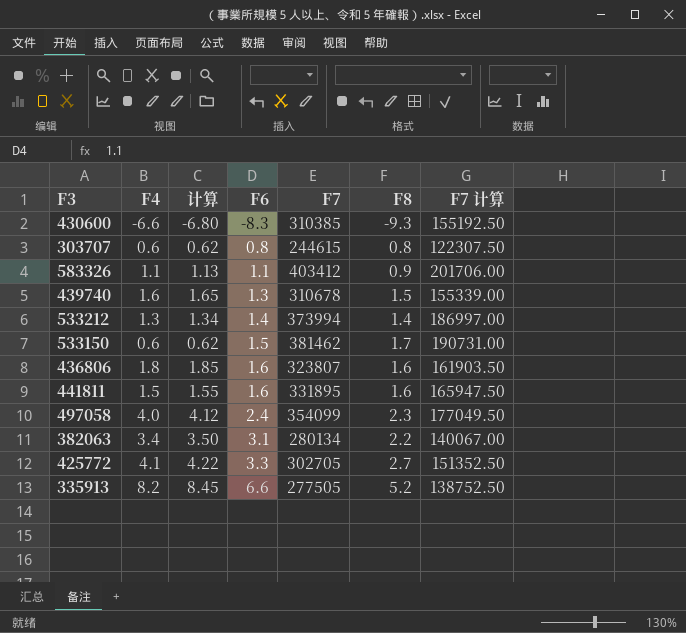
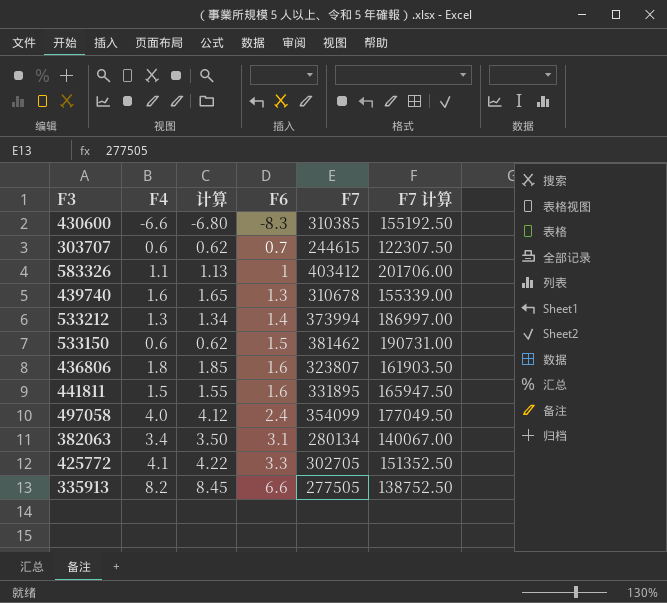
column F8 | position: 6 -> none
303707 | F6: 0.8 -> 0.7
583326 | F6: 1.1 -> 1

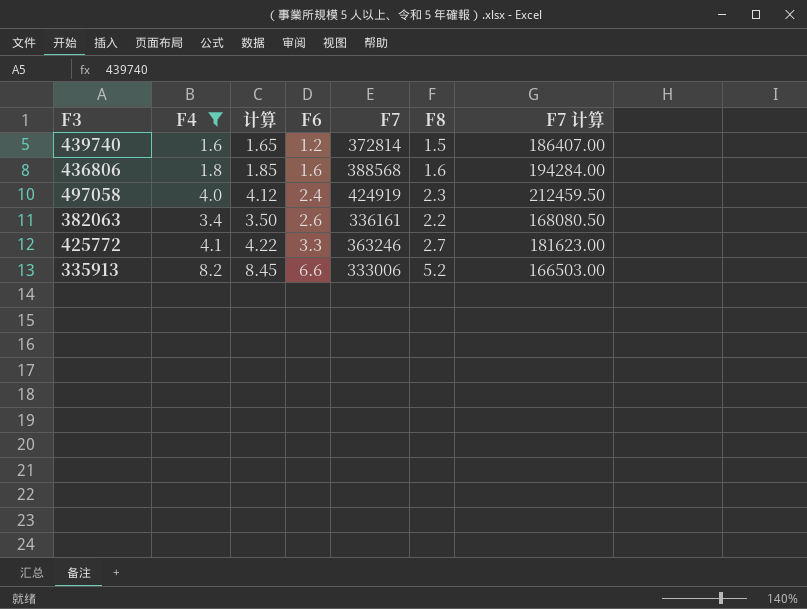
filter: none -> F4 >= 1.6
column F8 | position: none -> 6
439740 | F6: 1.3 -> 1.2
439740 | F7: 310678 -> 372814
439740 | F7 计算: 155339.00 -> 186407.00
436806 | F7: 323807 -> 388568
436806 | F7 计算: 161903.50 -> 194284.00
497058 | F7: 354099 -> 424919
497058 | F7 计算: 177049.50 -> 212459.50
382063 | F6: 3.1 -> 2.6
382063 | F7: 280134 -> 336161
382063 | F7 计算: 140067.00 -> 168080.50
425772 | F7: 302705 -> 363246
425772 | F7 计算: 151352.50 -> 181623.00
335913 | F7: 277505 -> 333006
335913 | F7 计算: 138752.50 -> 166503.00

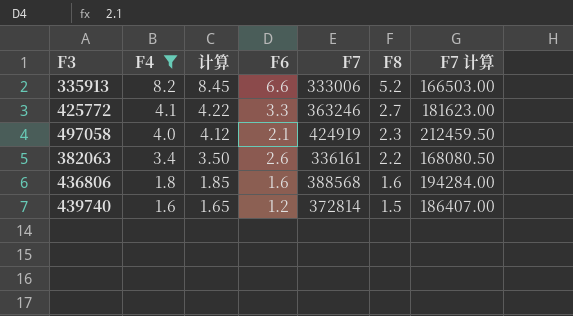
row order: F6 ascending -> F4 descending
497058 | F6: 2.4 -> 2.1

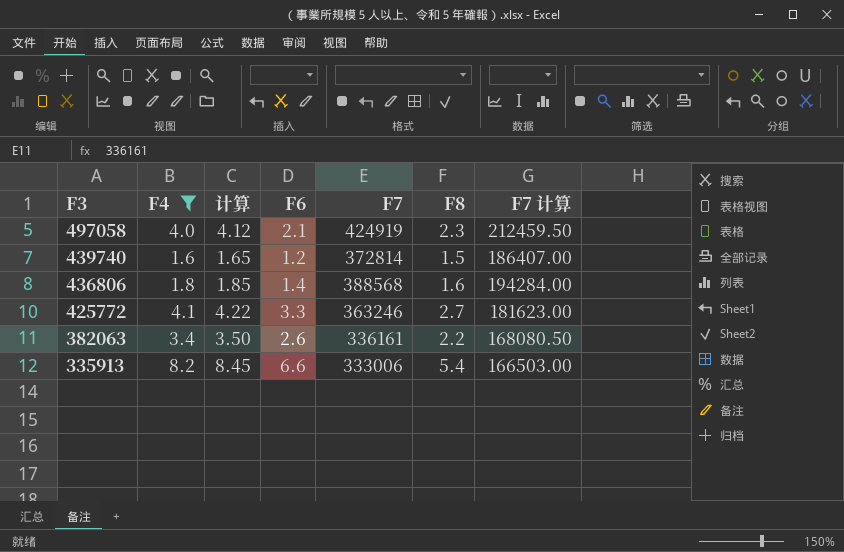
row order: F4 descending -> F3 descending
436806 | F6: 1.6 -> 1.4
335913 | F8: 5.2 -> 5.4

